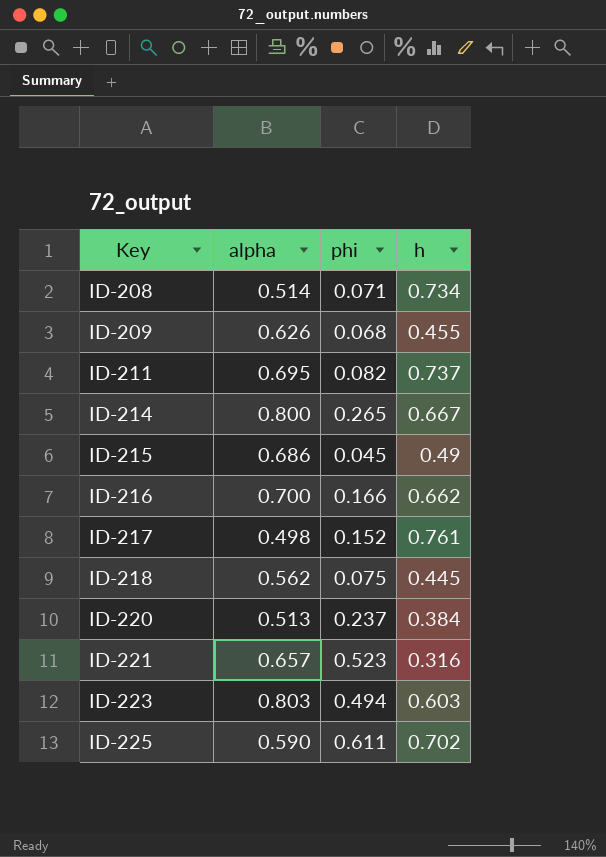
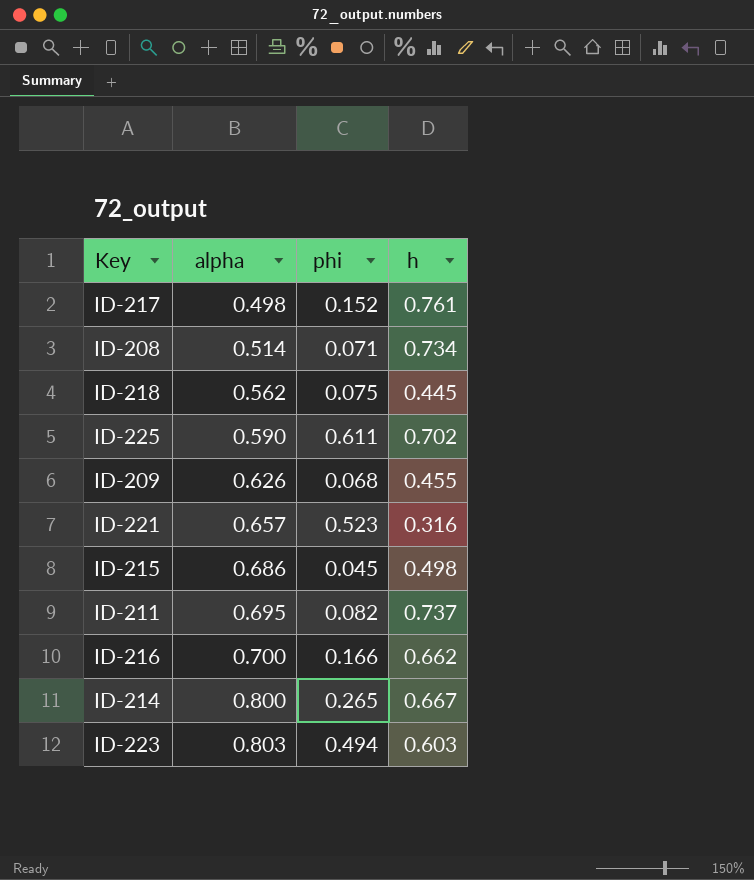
row order: Key ascending -> alpha ascending
row ID-220: 0.513 | 0.237 | 0.384 -> none
ID-215 | h: 0.49 -> 0.498

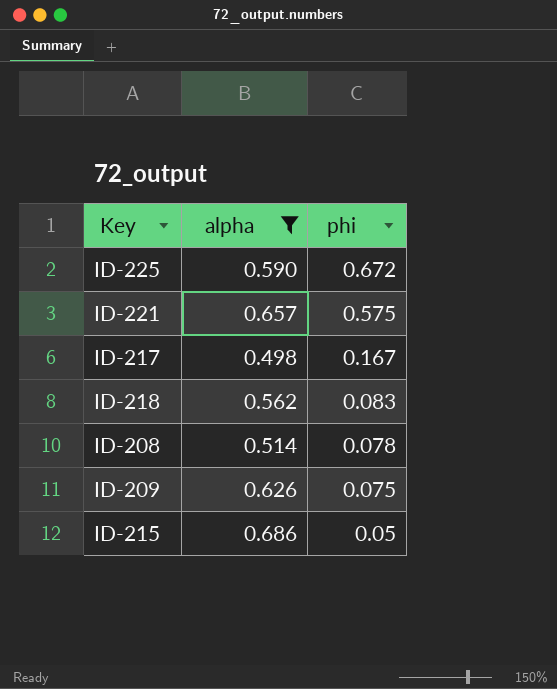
filter: none -> alpha <= 0.686
row order: alpha ascending -> phi descending
column h | position: 4 -> none
ID-225 | phi: 0.611 -> 0.672
ID-221 | phi: 0.523 -> 0.575
ID-217 | phi: 0.152 -> 0.167
ID-218 | phi: 0.075 -> 0.083
ID-208 | phi: 0.071 -> 0.078
ID-209 | phi: 0.068 -> 0.075
ID-215 | phi: 0.045 -> 0.05

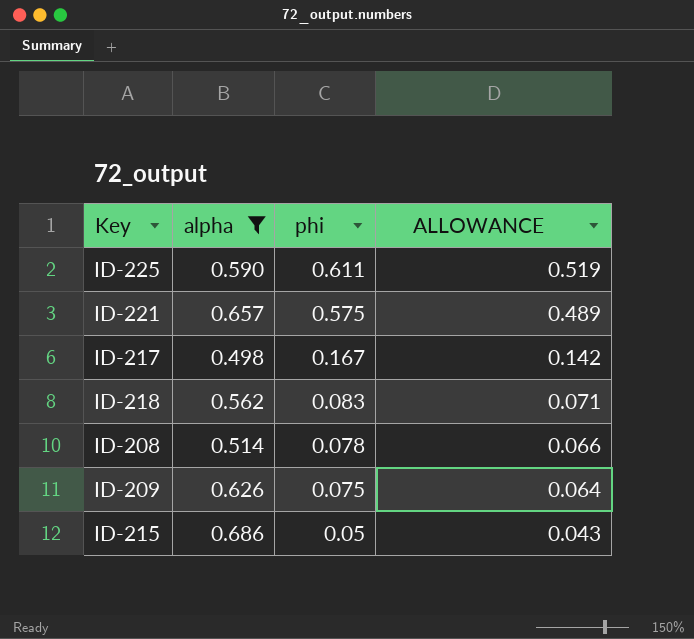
column ALLOWANCE | formula: none -> [phi] * 0.85
ID-225 | phi: 0.672 -> 0.611

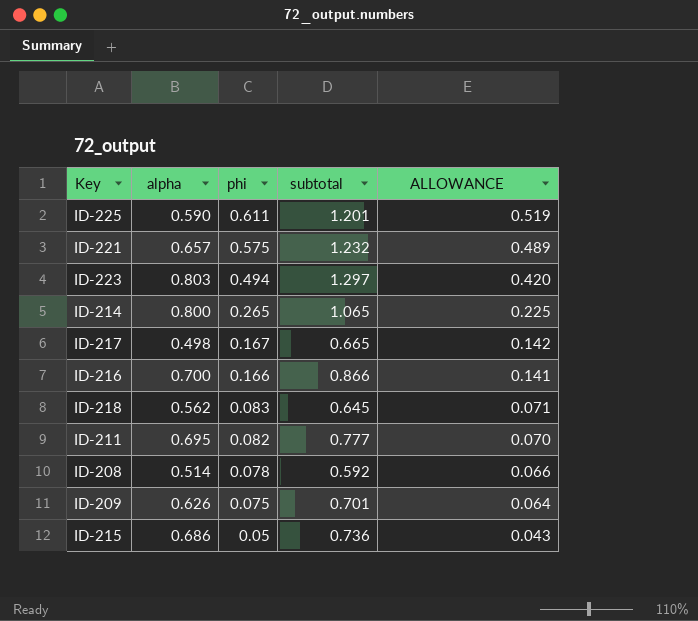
filter: alpha <= 0.686 -> none
column subtotal | formula: none -> [alpha] + [phi]

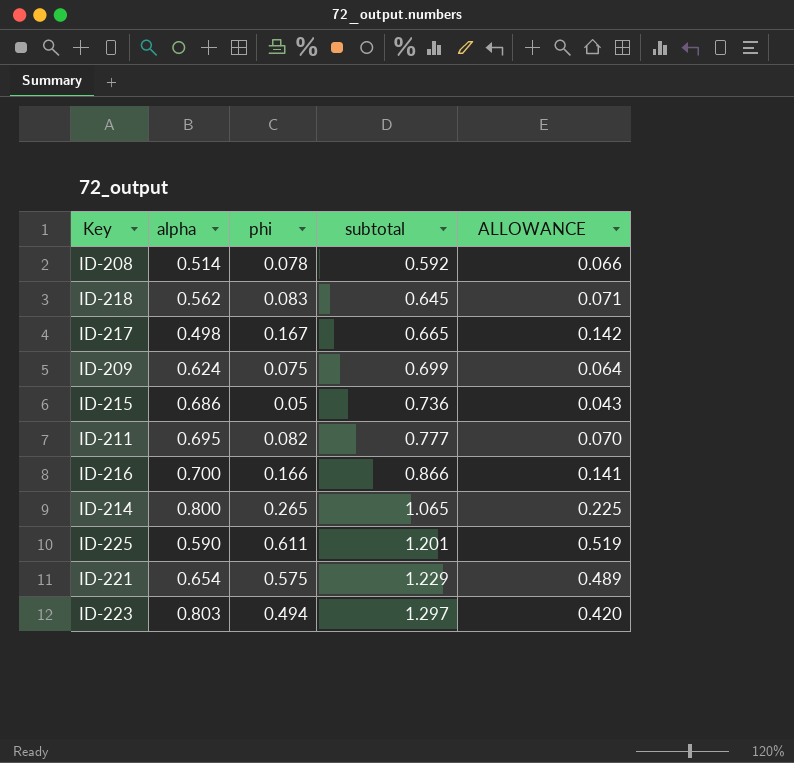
row order: phi descending -> subtotal ascending
ID-209 | alpha: 0.626 -> 0.624
ID-209 | subtotal: 0.701 -> 0.699
ID-221 | alpha: 0.657 -> 0.654
ID-221 | subtotal: 1.232 -> 1.229

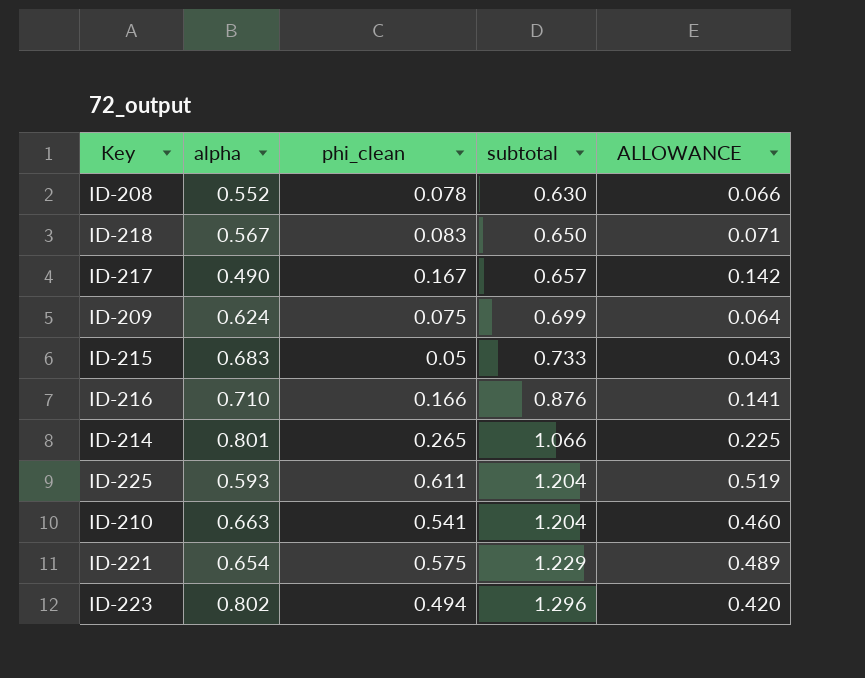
column name: phi -> phi_clean
row ID-211: 0.695 | 0.082 | 0.777 | 0.070 -> none
ID-208 | alpha: 0.514 -> 0.552
ID-208 | subtotal: 0.592 -> 0.630
ID-218 | alpha: 0.562 -> 0.567
ID-218 | subtotal: 0.645 -> 0.650
ID-217 | alpha: 0.498 -> 0.490
ID-217 | subtotal: 0.665 -> 0.657
ID-215 | alpha: 0.686 -> 0.683
ID-215 | subtotal: 0.736 -> 0.733
ID-216 | alpha: 0.700 -> 0.710
ID-216 | subtotal: 0.866 -> 0.876
ID-214 | alpha: 0.800 -> 0.801
ID-214 | subtotal: 1.065 -> 1.066
ID-225 | alpha: 0.590 -> 0.593
ID-225 | subtotal: 1.201 -> 1.204
row ID-210: none -> 0.663 | 0.541 | 1.204 | 0.460
ID-223 | alpha: 0.803 -> 0.802
ID-223 | subtotal: 1.297 -> 1.296

